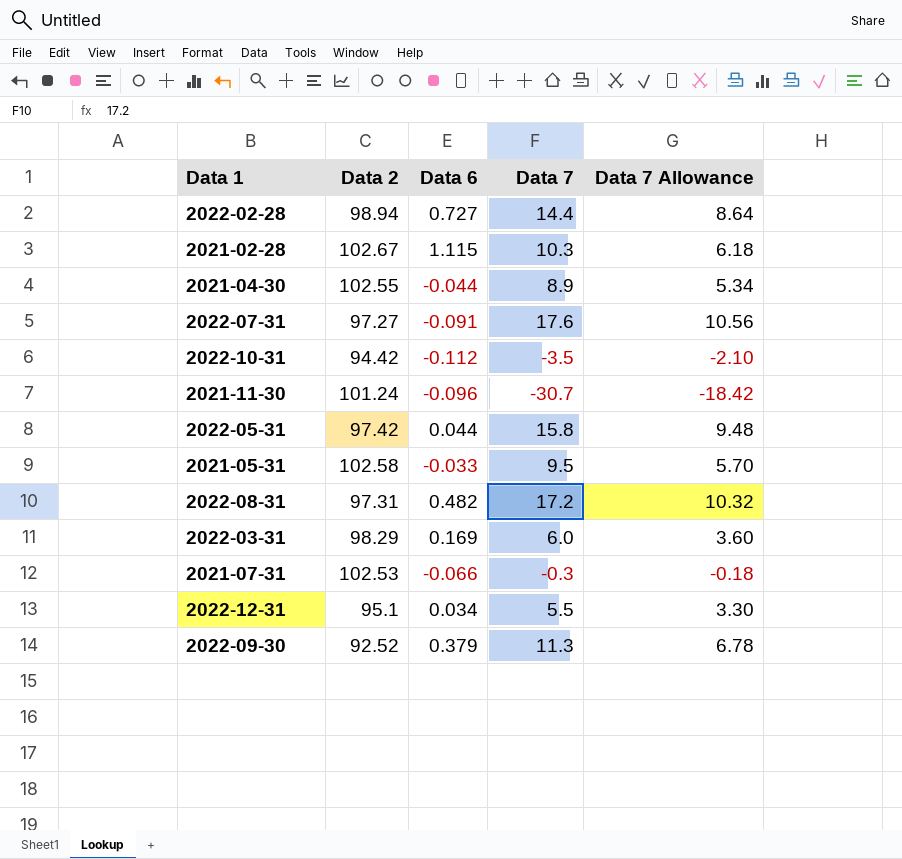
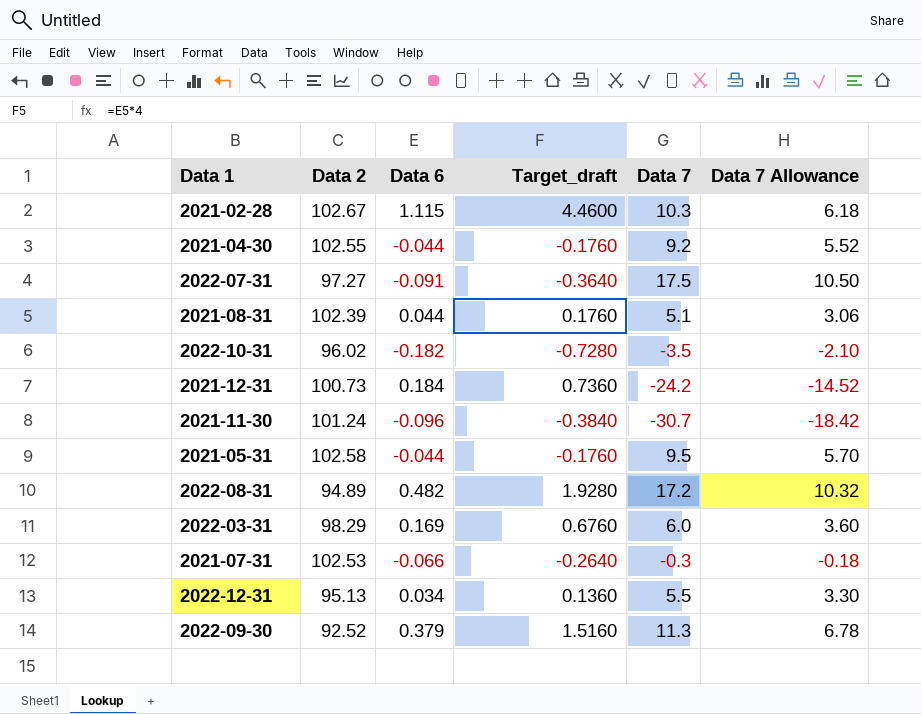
column Target_draft | formula: none -> [Data 6] * 4
row 2022-02-28: 98.94 | 0.727 | 14.4 | 8.64 -> none
row 2022-05-31: 97.42 | 0.044 | 15.8 | 9.48 -> none
2021-04-30 | Data 7: 8.9 -> 9.2
2021-04-30 | Data 7 Allowance: 5.34 -> 5.52
2022-07-31 | Data 7: 17.6 -> 17.5
2022-07-31 | Data 7 Allowance: 10.56 -> 10.50
row 2021-08-31: none -> 102.39 | 0.044 | 0.1760 | 5.1 | 3.06
2022-10-31 | Data 2: 94.42 -> 96.02
2022-10-31 | Data 6: -0.112 -> -0.182
row 2021-12-31: none -> 100.73 | 0.184 | 0.7360 | -24.2 | -14.52
2021-05-31 | Data 6: -0.033 -> -0.044
2022-08-31 | Data 2: 97.31 -> 94.89
2022-12-31 | Data 2: 95.1 -> 95.13

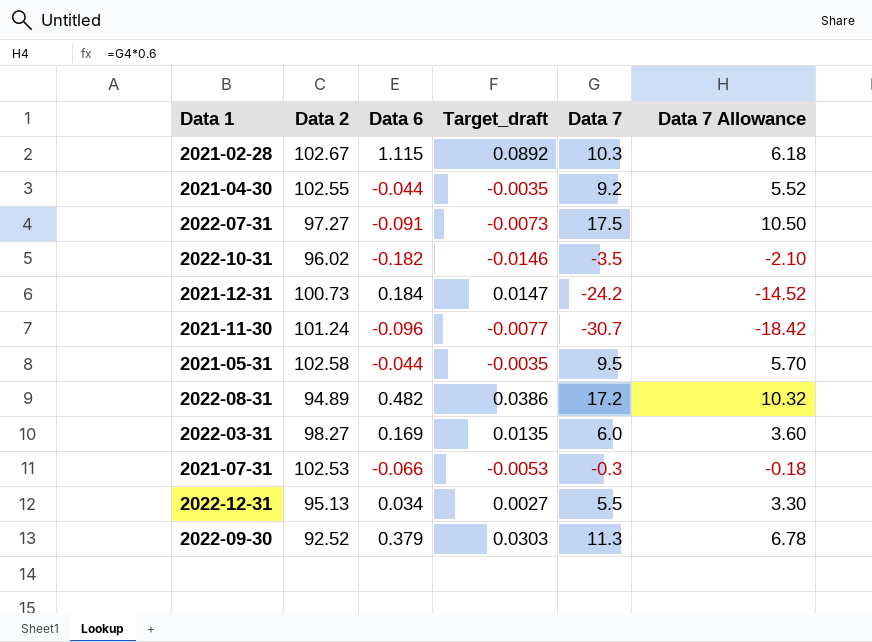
column Target_draft | formula: [Data 6] * 4 -> [Data 6] * 0.08
row 2021-08-31: 102.39 | 0.044 | 0.1760 | 5.1 | 3.06 -> none
2022-03-31 | Data 2: 98.29 -> 98.27

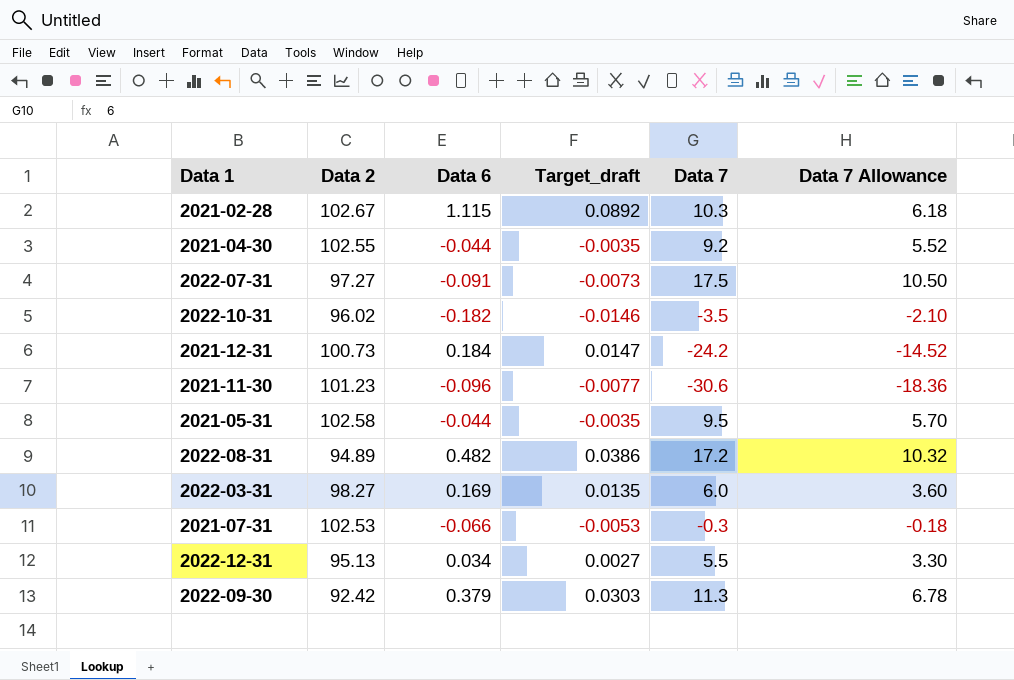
2021-11-30 | Data 2: 101.24 -> 101.23
2021-11-30 | Data 7: -30.7 -> -30.6
2021-11-30 | Data 7 Allowance: -18.42 -> -18.36
2022-09-30 | Data 2: 92.52 -> 92.42

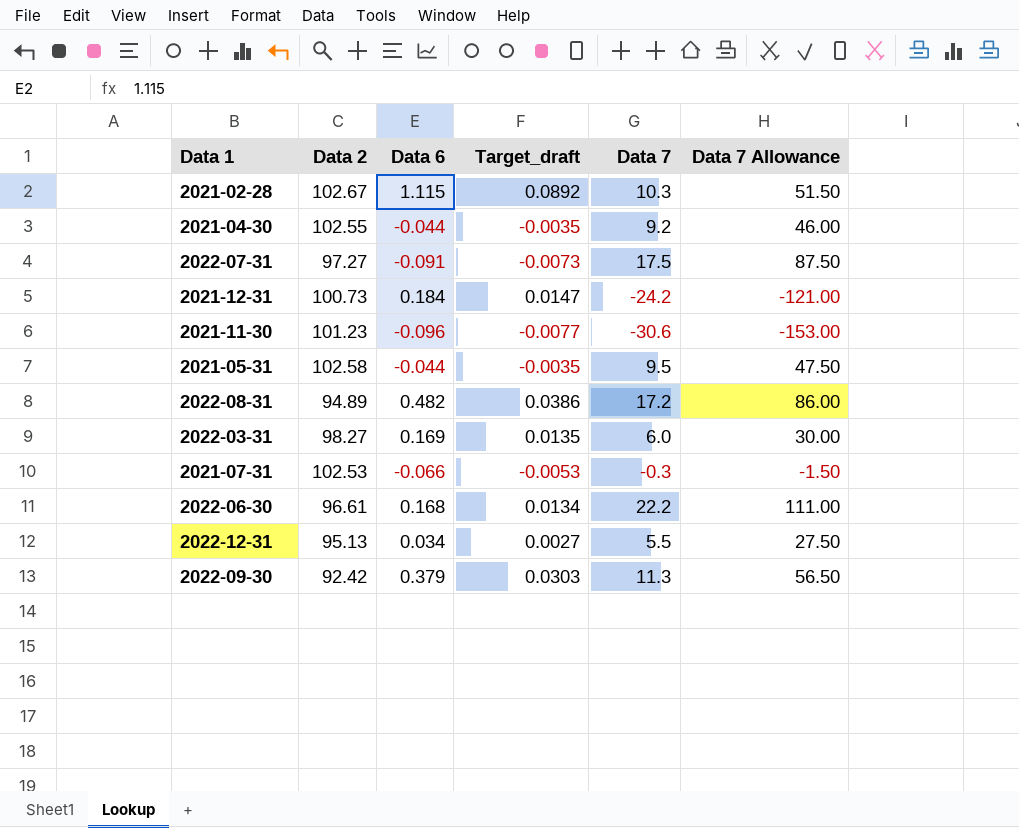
column Data 7 Allowance | formula: [Data 7] * 0.6 -> [Data 7] * 5
row 2022-10-31: 96.02 | -0.182 | -0.0146 | -3.5 | -2.10 -> none
row 2022-06-30: none -> 96.61 | 0.168 | 0.0134 | 22.2 | 111.00

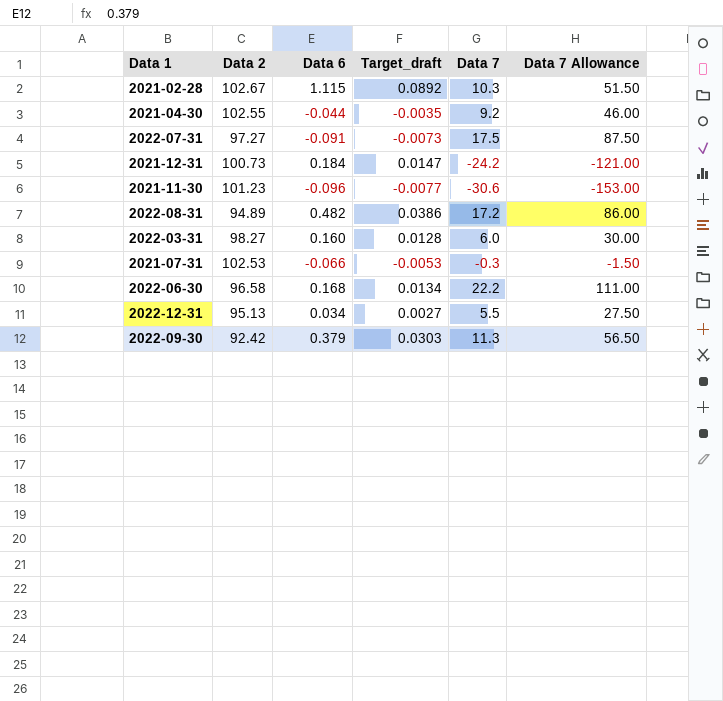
row 2021-05-31: 102.58 | -0.044 | -0.0035 | 9.5 | 47.50 -> none
2022-03-31 | Data 6: 0.169 -> 0.160
2022-03-31 | Target_draft: 0.0135 -> 0.0128
2022-06-30 | Data 2: 96.61 -> 96.58

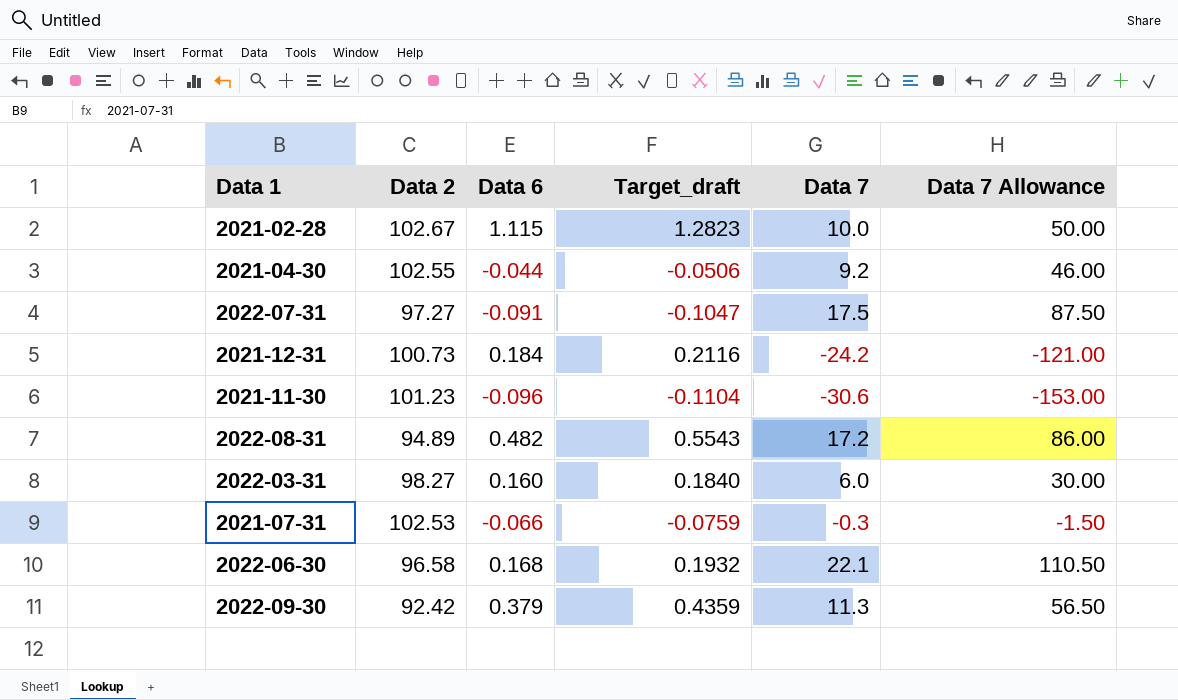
column Target_draft | formula: [Data 6] * 0.08 -> [Data 6] * 1.15
row 2022-12-31: 95.13 | 0.034 | 0.0027 | 5.5 | 27.50 -> none
2021-02-28 | Data 7: 10.3 -> 10.0
2021-02-28 | Data 7 Allowance: 51.50 -> 50.00
2022-06-30 | Data 7: 22.2 -> 22.1
2022-06-30 | Data 7 Allowance: 111.00 -> 110.50

